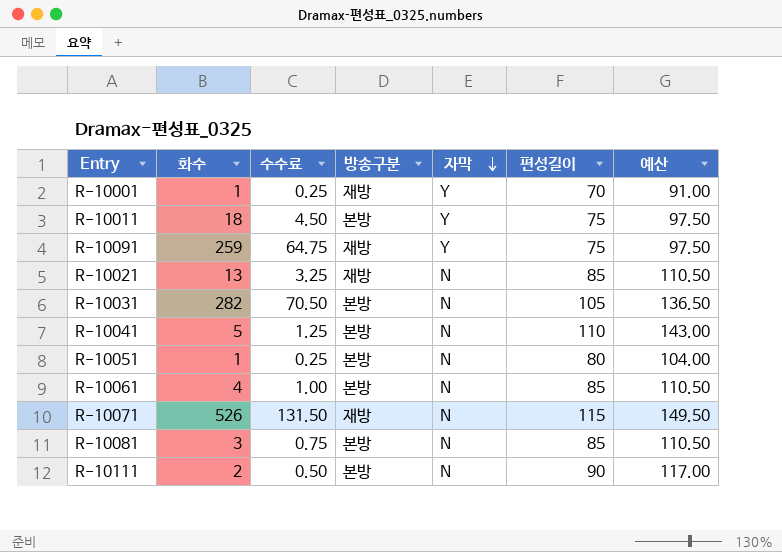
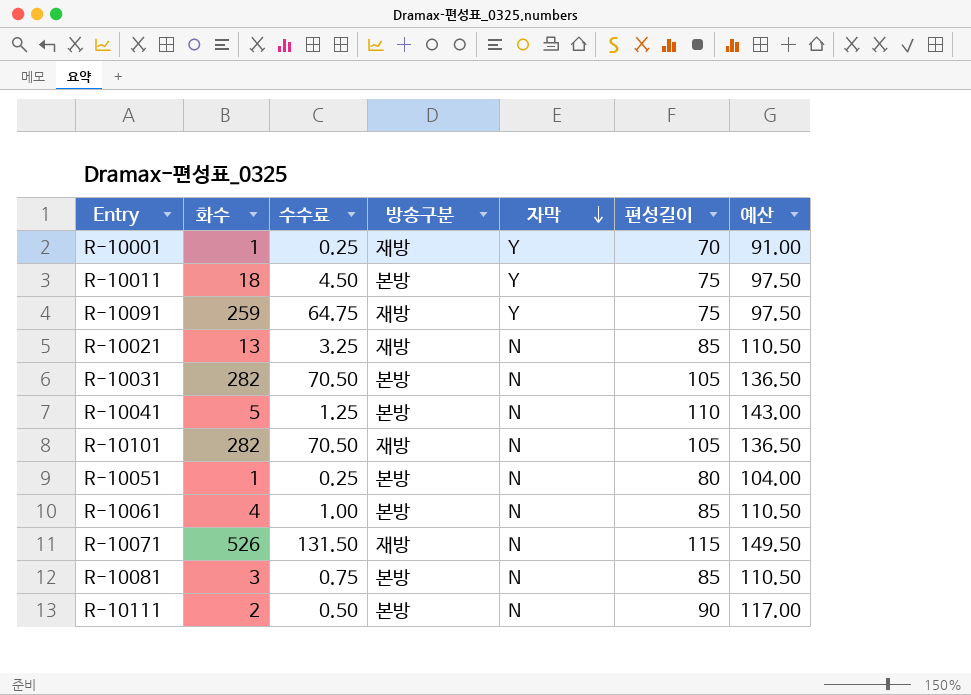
row R-10101: none -> 282 | 70.50 | 재방 | N | 105 | 136.50

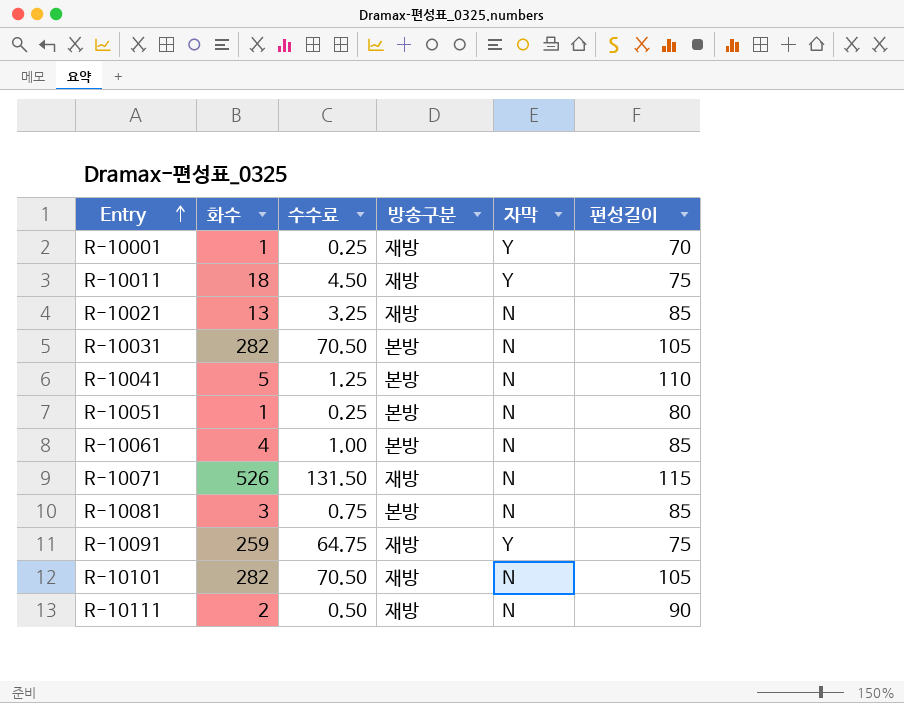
row order: 자막 descending -> Entry ascending
column 예산 | formula: [편성길이] * 1.3 -> none
R-10011 | 방송구분: 본방 -> 재방
R-10111 | 방송구분: 본방 -> 재방

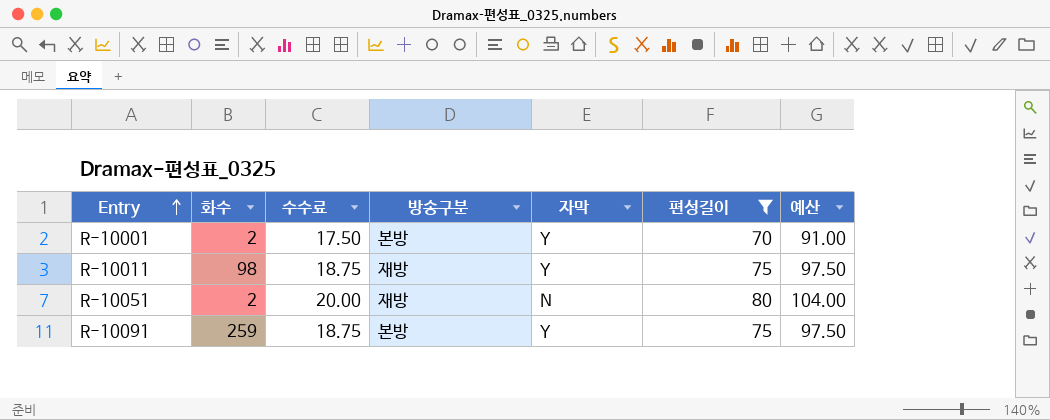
filter: none -> 편성길이 <= 80
column 수수료 | formula: [화수] * 0.25 -> [편성길이] * 0.25
column 예산 | formula: none -> [편성길이] * 1.3
R-10001 | 화수: 1 -> 2
R-10001 | 방송구분: 재방 -> 본방
R-10011 | 화수: 18 -> 98
R-10051 | 화수: 1 -> 2
R-10051 | 방송구분: 본방 -> 재방
R-10091 | 방송구분: 재방 -> 본방

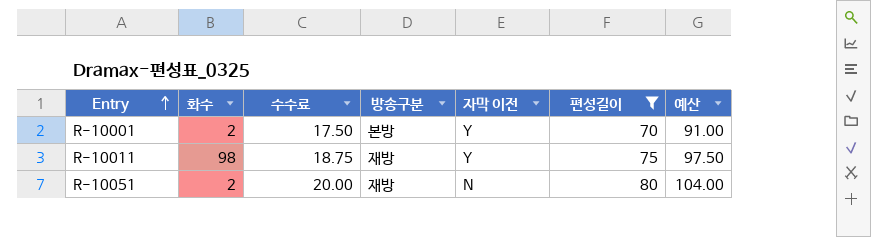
column name: 자막 -> 자막 이전
row R-10091: 259 | 18.75 | 본방 | Y | 75 | 97.50 -> none

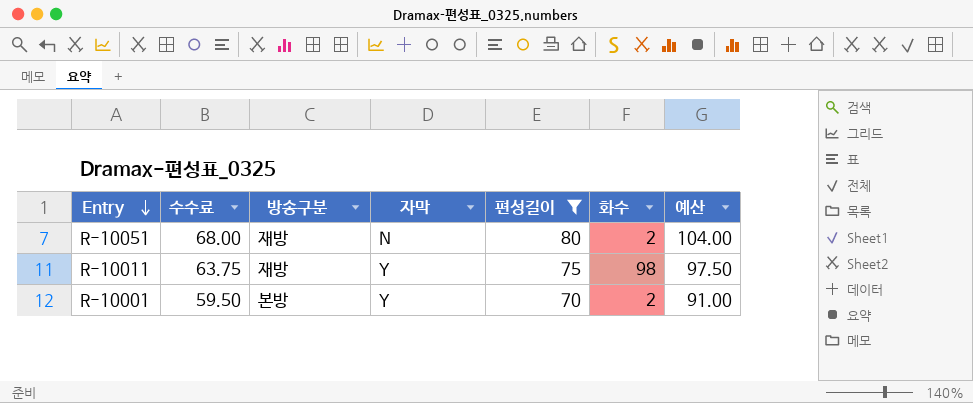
row order: Entry ascending -> Entry descending
column 수수료 | formula: [편성길이] * 0.25 -> [편성길이] * 0.85
column name: 자막 이전 -> 자막
column 화수 | position: 2 -> 6

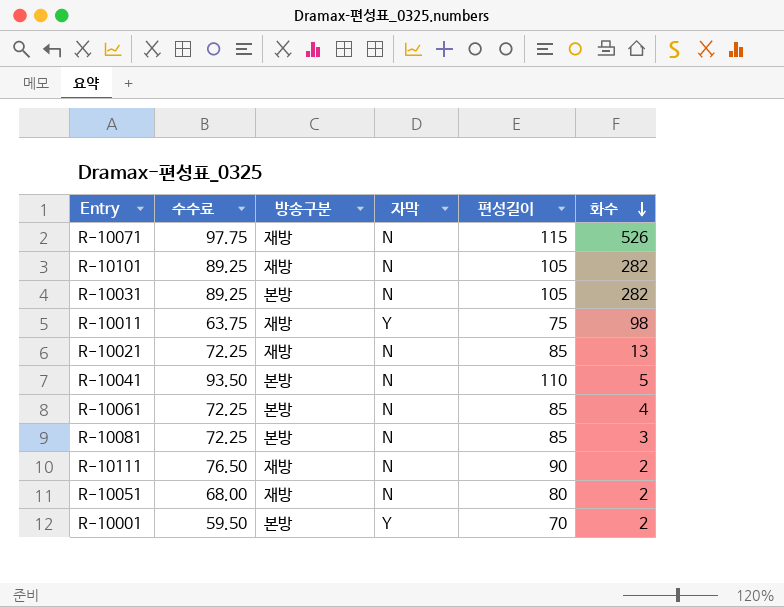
filter: 편성길이 <= 80 -> none
row order: Entry descending -> 화수 descending
column 예산 | formula: [편성길이] * 1.3 -> none

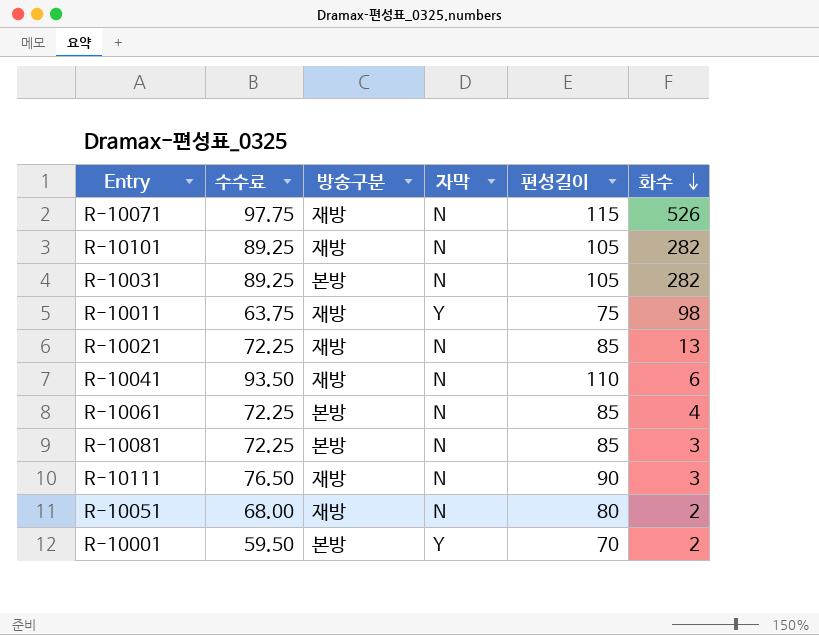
R-10041 | 방송구분: 본방 -> 재방
R-10041 | 화수: 5 -> 6
R-10111 | 화수: 2 -> 3

